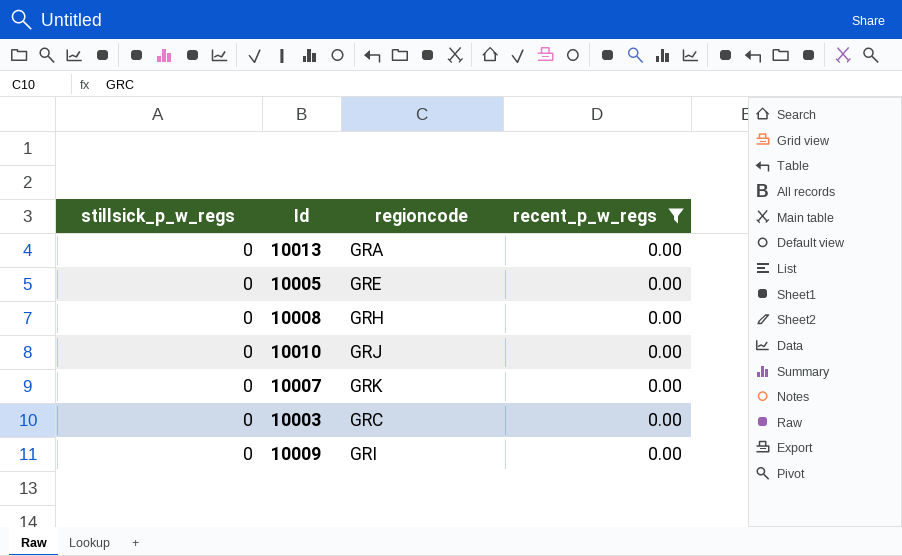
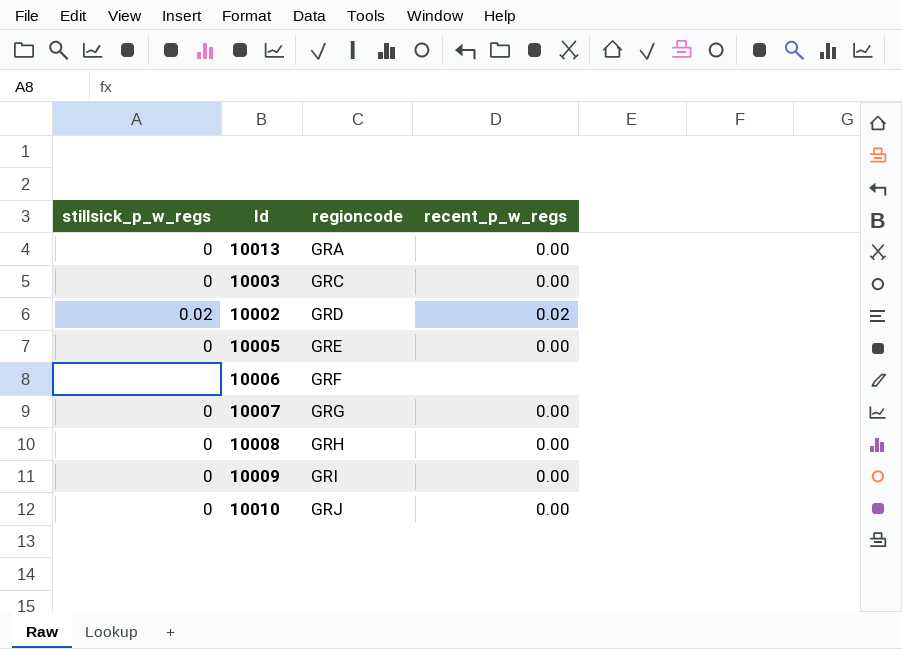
filter: recent_p_w_regs = 0.00 -> none
row order: none -> regioncode ascending
10007 | regioncode: GRK -> GRG

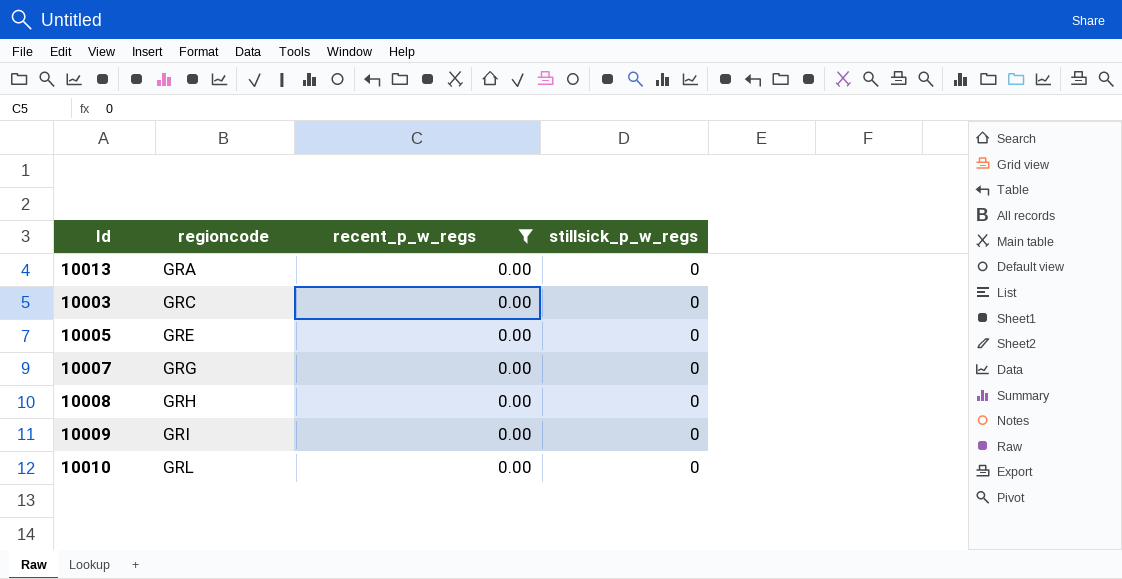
filter: none -> recent_p_w_regs = 0.00
column stillsick_p_w_regs | position: 1 -> 4
10010 | regioncode: GRJ -> GRL

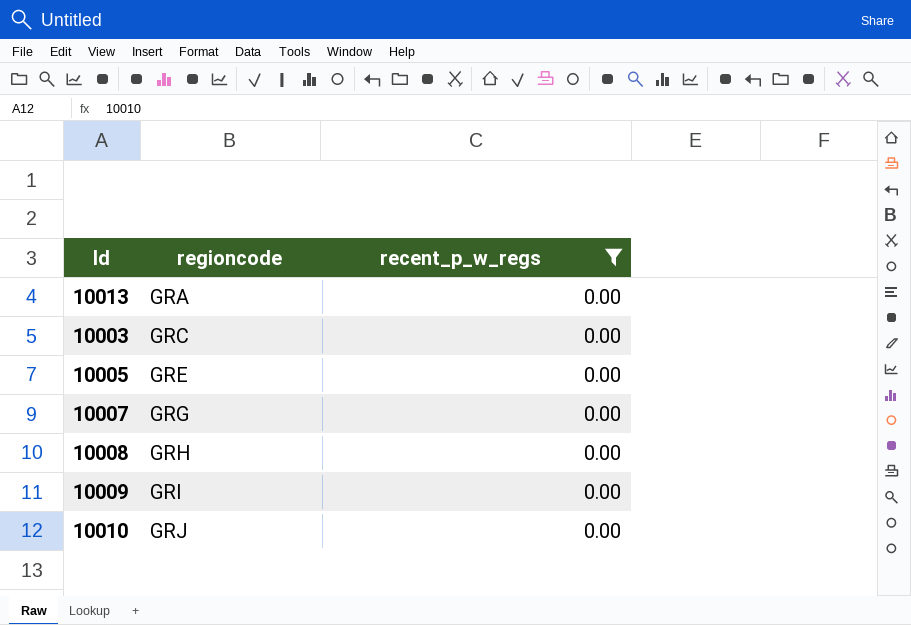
column stillsick_p_w_regs | position: 4 -> none
10010 | regioncode: GRL -> GRJ

